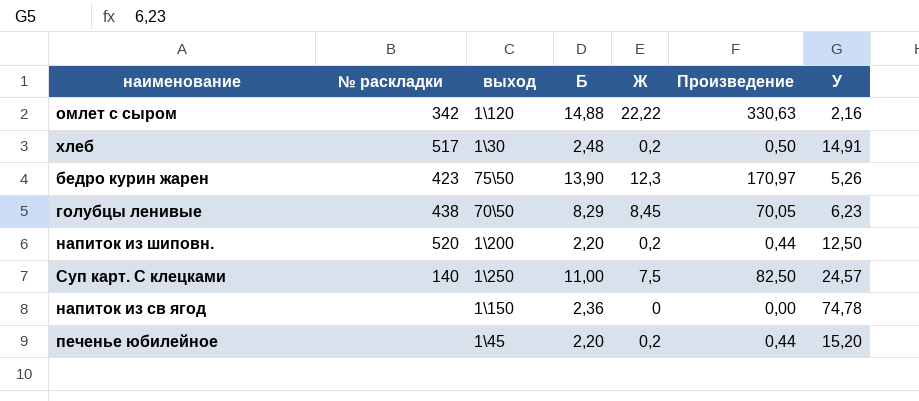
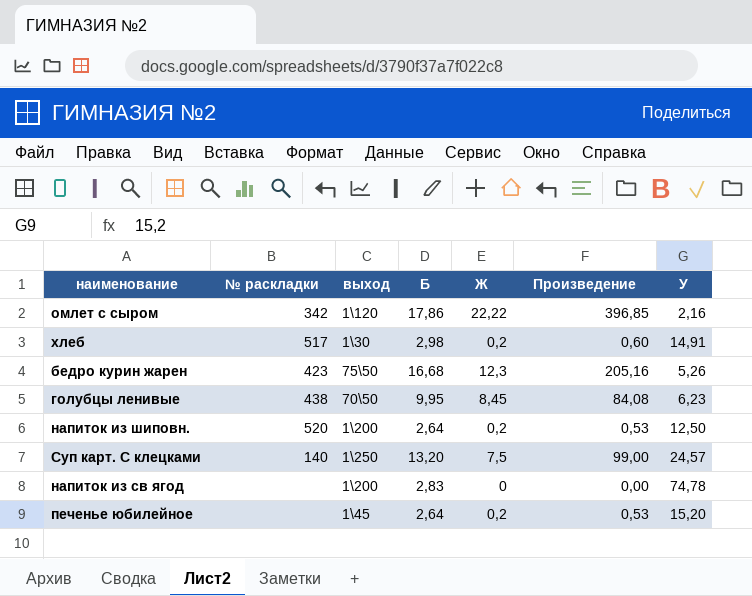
омлет с сыром | Б: 14,88 -> 17,86
омлет с сыром | Произведение: 330,63 -> 396,85
хлеб | Б: 2,48 -> 2,98
хлеб | Произведение: 0,50 -> 0,60
бедро курин жарен | Б: 13,90 -> 16,68
бедро курин жарен | Произведение: 170,97 -> 205,16
голубцы ленивые | Б: 8,29 -> 9,95
голубцы ленивые | Произведение: 70,05 -> 84,08
напиток из шиповн. | Б: 2,20 -> 2,64
напиток из шиповн. | Произведение: 0,44 -> 0,53
Суп карт. С клецками | Б: 11,00 -> 13,20
Суп карт. С клецками | Произведение: 82,50 -> 99,00
напиток из св ягод | выход: 1\150 -> 1\200
напиток из св ягод | Б: 2,36 -> 2,83
печенье юбилейное | Б: 2,20 -> 2,64
печенье юбилейное | Произведение: 0,44 -> 0,53

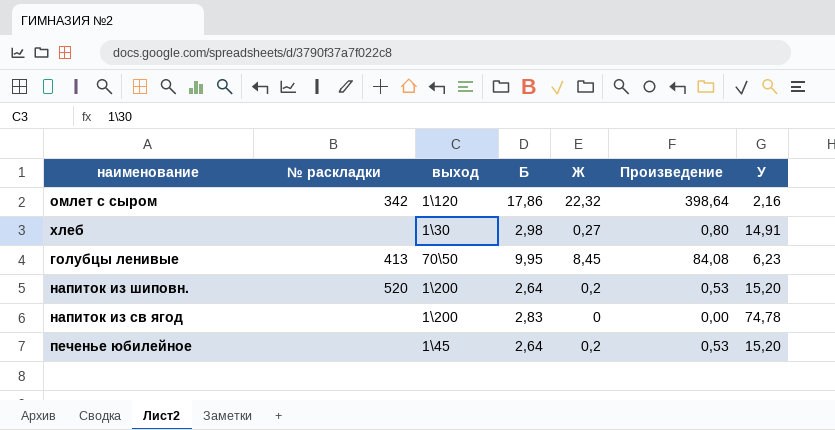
row бедро курин жарен: 423 | 75\50 | 16,68 | 12,3 | 205,16 | 5,26 -> none
row Суп карт. С клецками: 140 | 1\250 | 13,20 | 7,5 | 99,00 | 24,57 -> none
омлет с сыром | Ж: 22,22 -> 22,32
омлет с сыром | Произведение: 396,85 -> 398,64
хлеб | № раскладки: 517 -> none
хлеб | Ж: 0,2 -> 0,27
хлеб | Произведение: 0,60 -> 0,80
голубцы ленивые | № раскладки: 438 -> 413
напиток из шиповн. | У: 12,50 -> 15,20

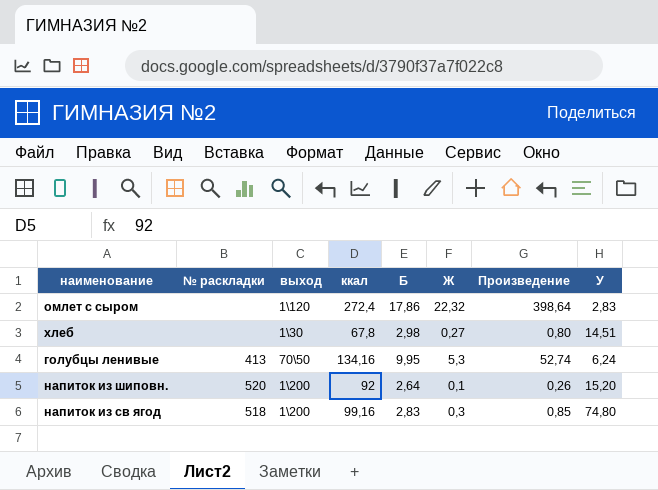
column ккал | position: none -> 4
row печенье юбилейное: none | 1\45 | 2,64 | 0,2 | 0,53 | 15,20 -> none
омлет с сыром | № раскладки: 342 -> none
омлет с сыром | У: 2,16 -> 2,83
хлеб | У: 14,91 -> 14,51
голубцы ленивые | Ж: 8,45 -> 5,3
голубцы ленивые | Произведение: 84,08 -> 52,74
голубцы ленивые | У: 6,23 -> 6,24
напиток из шиповн. | Ж: 0,2 -> 0,1
напиток из шиповн. | Произведение: 0,53 -> 0,26
напиток из св ягод | № раскладки: none -> 518
напиток из св ягод | Ж: 0 -> 0,3
напиток из св ягод | Произведение: 0,00 -> 0,85
напиток из св ягод | У: 74,78 -> 74,80

